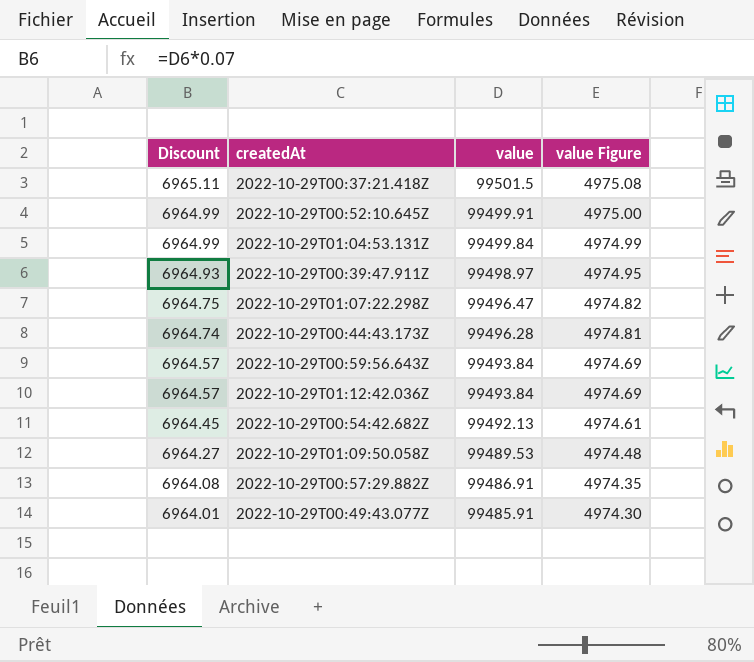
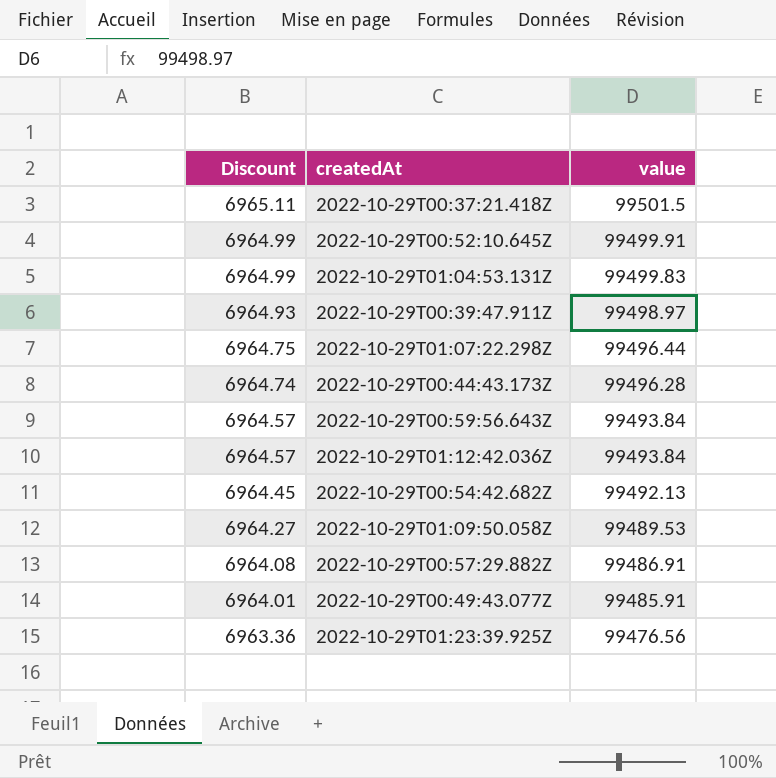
column value Figure | formula: [value] * 0.05 -> none
2022-10-29T01:04:53.131Z | value: 99499.84 -> 99499.83
2022-10-29T01:07:22.298Z | value: 99496.47 -> 99496.44
row 2022-10-29T01:23:39.925Z: none -> 6963.36 | 99476.56

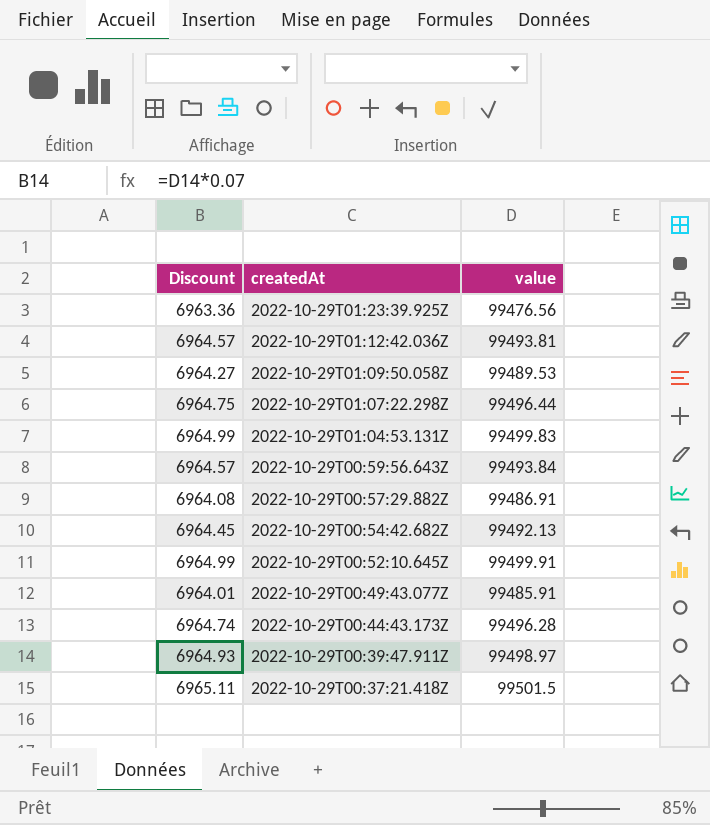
row order: Discount descending -> createdAt descending
2022-10-29T01:12:42.036Z | value: 99493.84 -> 99493.81

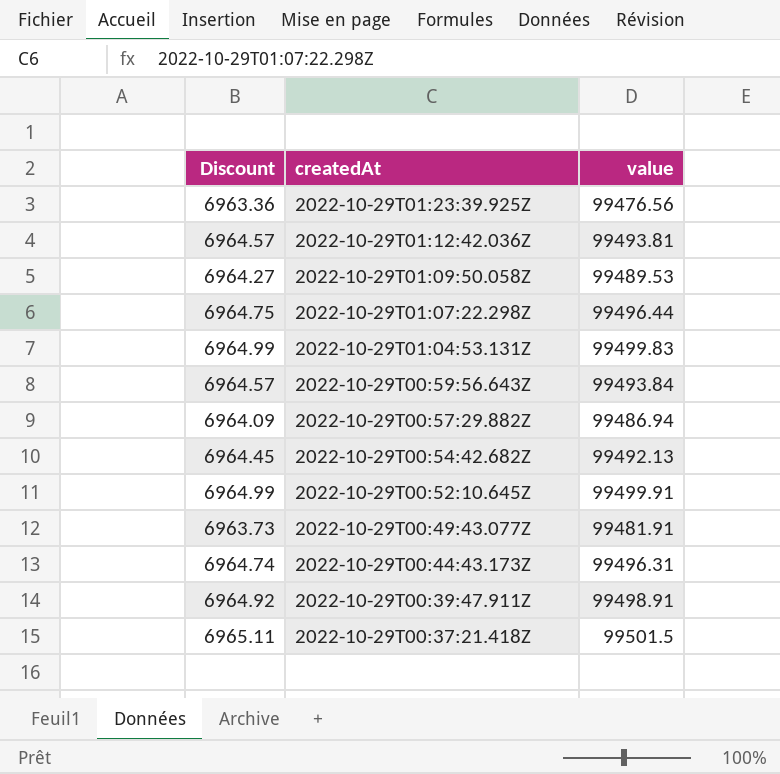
2022-10-29T00:57:29.882Z | Discount: 6964.08 -> 6964.09
2022-10-29T00:57:29.882Z | value: 99486.91 -> 99486.94
2022-10-29T00:49:43.077Z | Discount: 6964.01 -> 6963.73
2022-10-29T00:49:43.077Z | value: 99485.91 -> 99481.91
2022-10-29T00:44:43.173Z | value: 99496.28 -> 99496.31
2022-10-29T00:39:47.911Z | Discount: 6964.93 -> 6964.92
2022-10-29T00:39:47.911Z | value: 99498.97 -> 99498.91

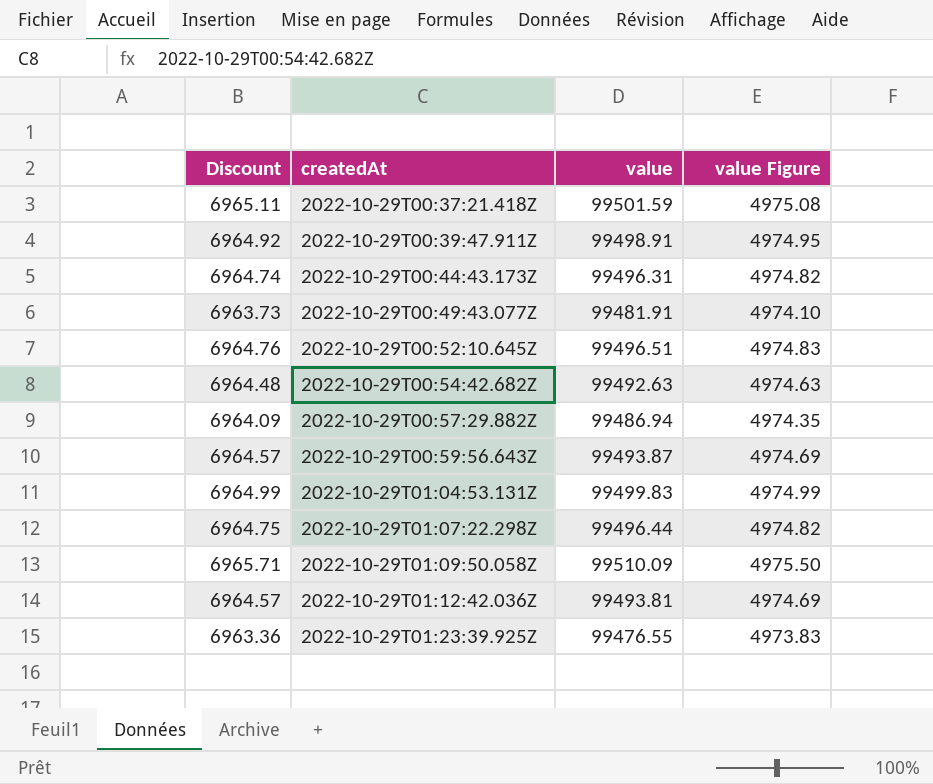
row order: createdAt descending -> createdAt ascending
column value Figure | formula: none -> [value] * 0.05
2022-10-29T00:37:21.418Z | value: 99501.5 -> 99501.59
2022-10-29T00:52:10.645Z | Discount: 6964.99 -> 6964.76
2022-10-29T00:52:10.645Z | value: 99499.91 -> 99496.51
2022-10-29T00:54:42.682Z | Discount: 6964.45 -> 6964.48
2022-10-29T00:54:42.682Z | value: 99492.13 -> 99492.63
2022-10-29T00:59:56.643Z | value: 99493.84 -> 99493.87
2022-10-29T01:09:50.058Z | Discount: 6964.27 -> 6965.71
2022-10-29T01:09:50.058Z | value: 99489.53 -> 99510.09
2022-10-29T01:23:39.925Z | value: 99476.56 -> 99476.55

